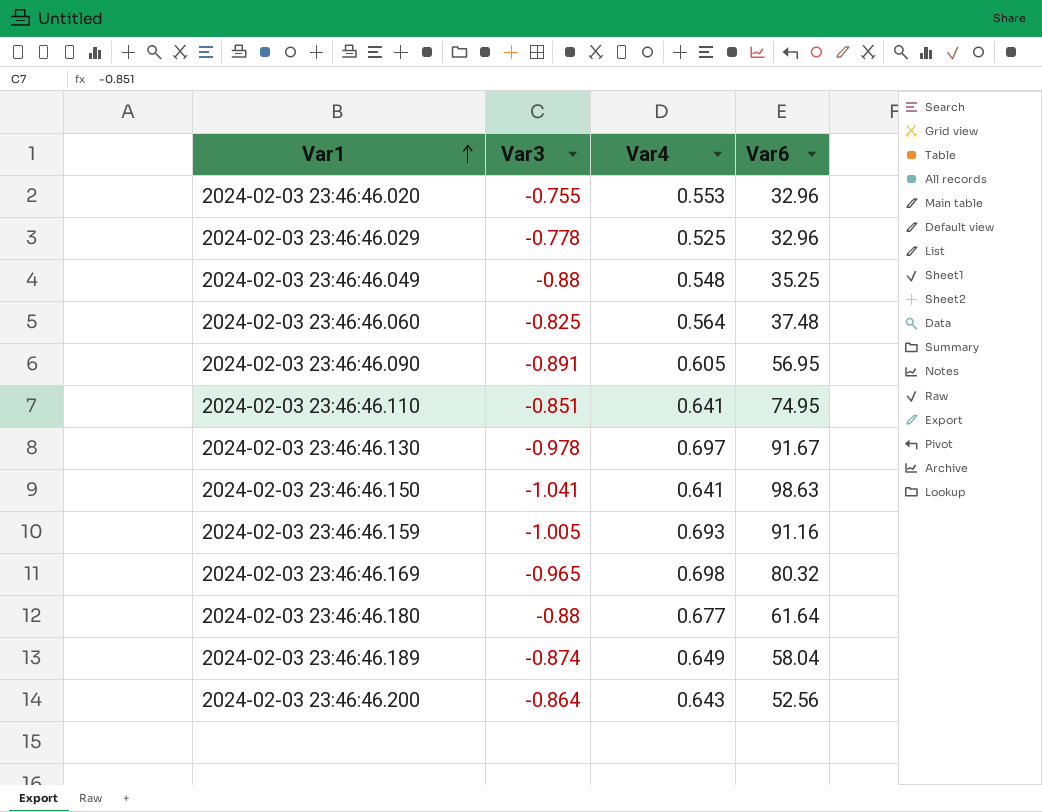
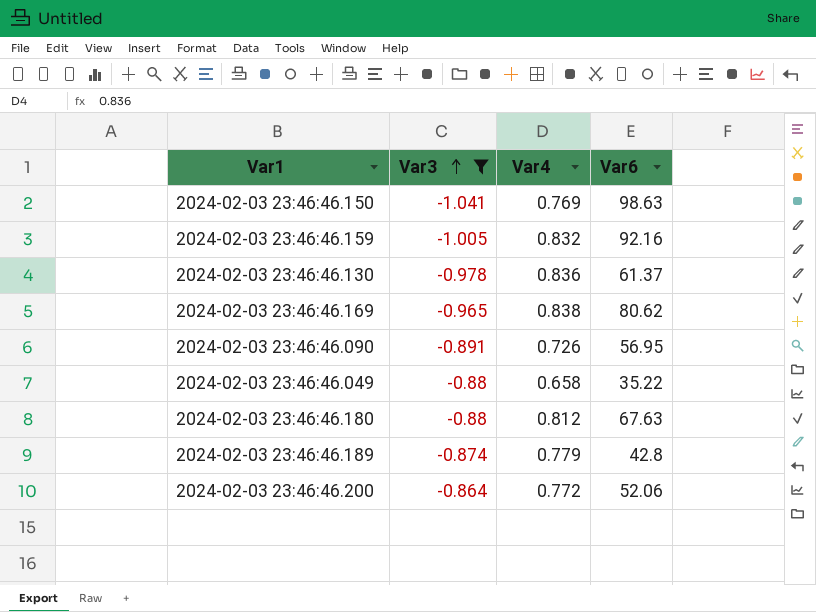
filter: none -> Var3 <= -0.864
row order: Var1 ascending -> Var3 ascending
2024-02-03 23:46:46.150 | Var4: 0.641 -> 0.769
2024-02-03 23:46:46.159 | Var4: 0.693 -> 0.832
2024-02-03 23:46:46.159 | Var6: 91.16 -> 92.16
2024-02-03 23:46:46.130 | Var4: 0.697 -> 0.836
2024-02-03 23:46:46.130 | Var6: 91.67 -> 61.37
2024-02-03 23:46:46.169 | Var4: 0.698 -> 0.838
2024-02-03 23:46:46.169 | Var6: 80.32 -> 80.62
2024-02-03 23:46:46.090 | Var4: 0.605 -> 0.726
2024-02-03 23:46:46.049 | Var4: 0.548 -> 0.658
2024-02-03 23:46:46.049 | Var6: 35.25 -> 35.22
2024-02-03 23:46:46.180 | Var4: 0.677 -> 0.812
2024-02-03 23:46:46.180 | Var6: 61.64 -> 67.63
2024-02-03 23:46:46.189 | Var4: 0.649 -> 0.779
2024-02-03 23:46:46.189 | Var6: 58.04 -> 42.8
2024-02-03 23:46:46.200 | Var4: 0.643 -> 0.772
2024-02-03 23:46:46.200 | Var6: 52.56 -> 52.06

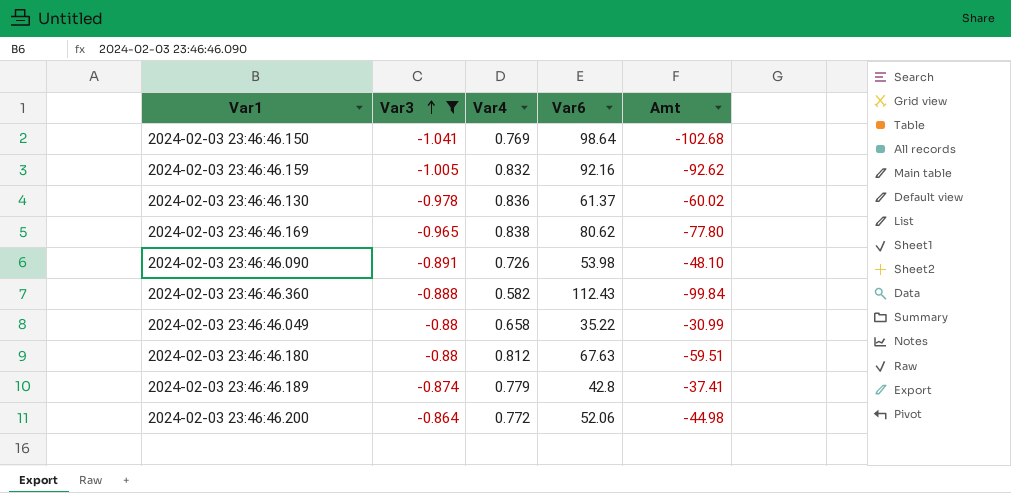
column Amt | formula: none -> [Var3] * [Var6]
2024-02-03 23:46:46.150 | Var6: 98.63 -> 98.64
2024-02-03 23:46:46.090 | Var6: 56.95 -> 53.98
row 2024-02-03 23:46:46.360: none -> -0.888 | 0.582 | 112.43 | -99.84

